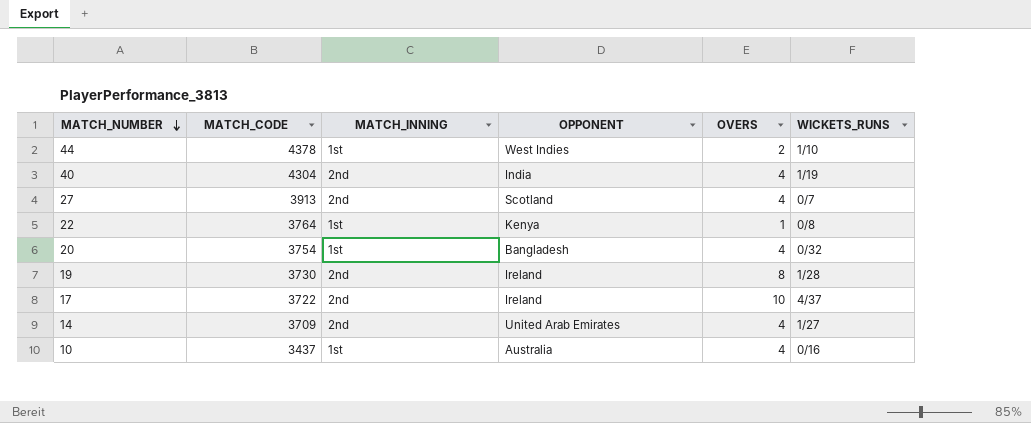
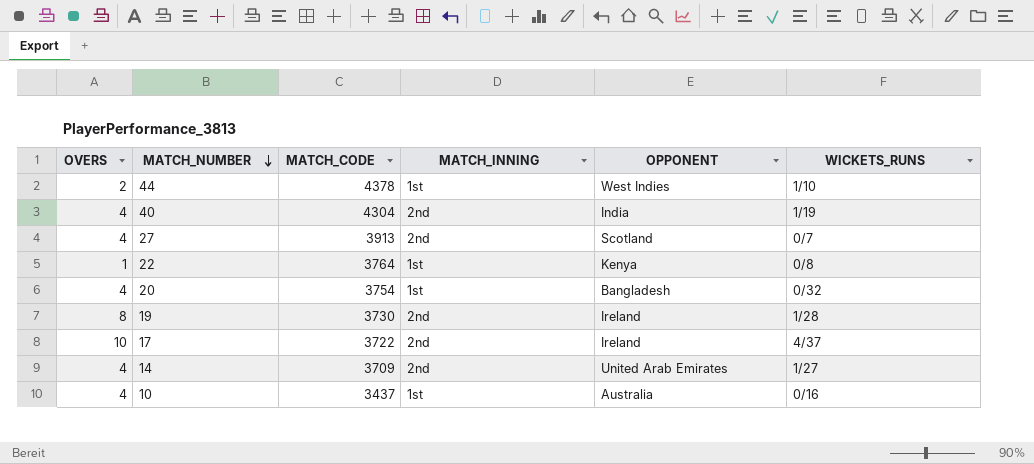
column OVERS | position: 5 -> 1

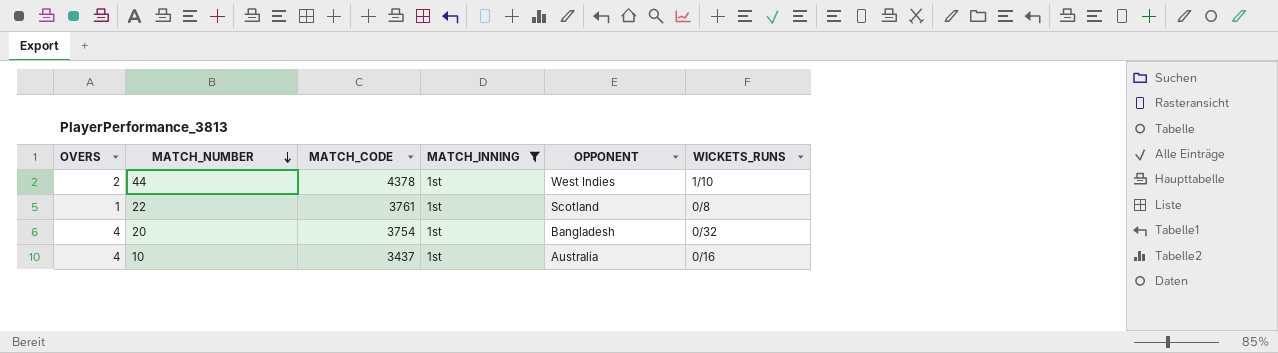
filter: none -> MATCH_INNING = 1st
22 | MATCH_CODE: 3764 -> 3761
22 | OPPONENT: Kenya -> Scotland

